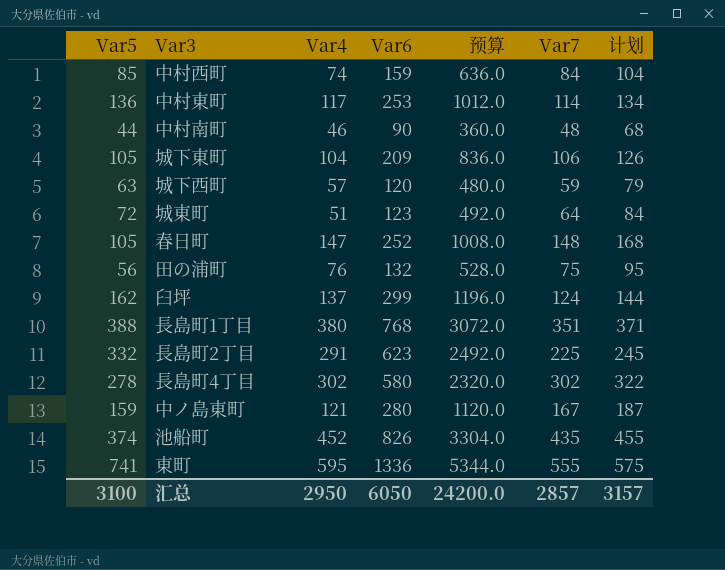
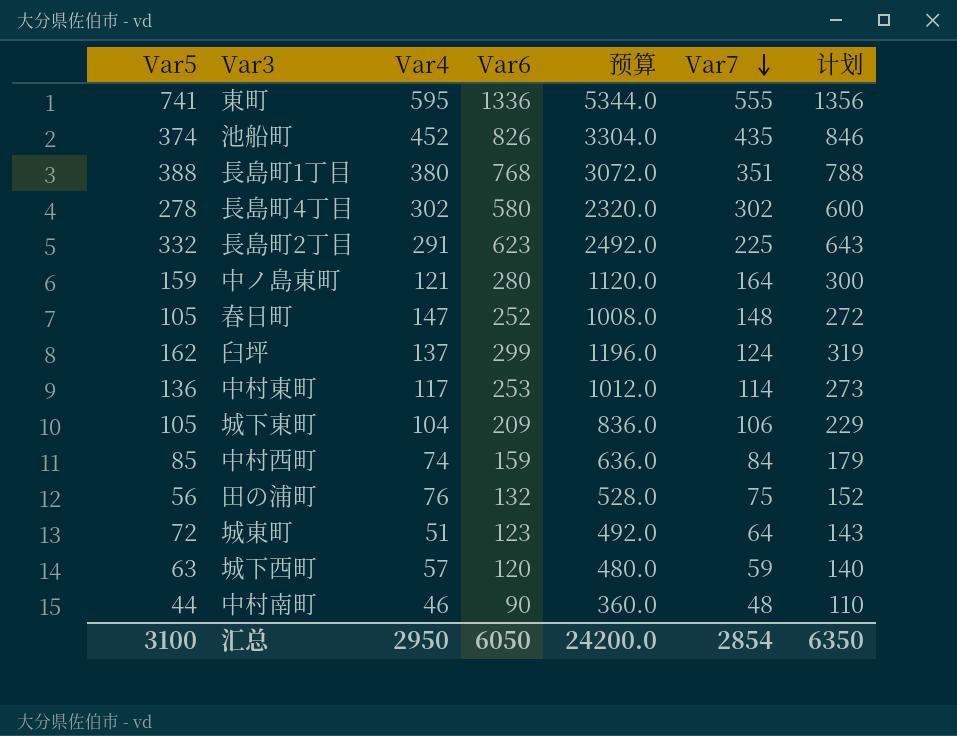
row order: none -> Var7 descending
column 计划 | formula: [Var7] + 20 -> [Var6] + 20
中ノ島東町 | Var7: 167 -> 164
汇总 | Var7: 2857 -> 2854
汇总 | 计划: 3157 -> 6350

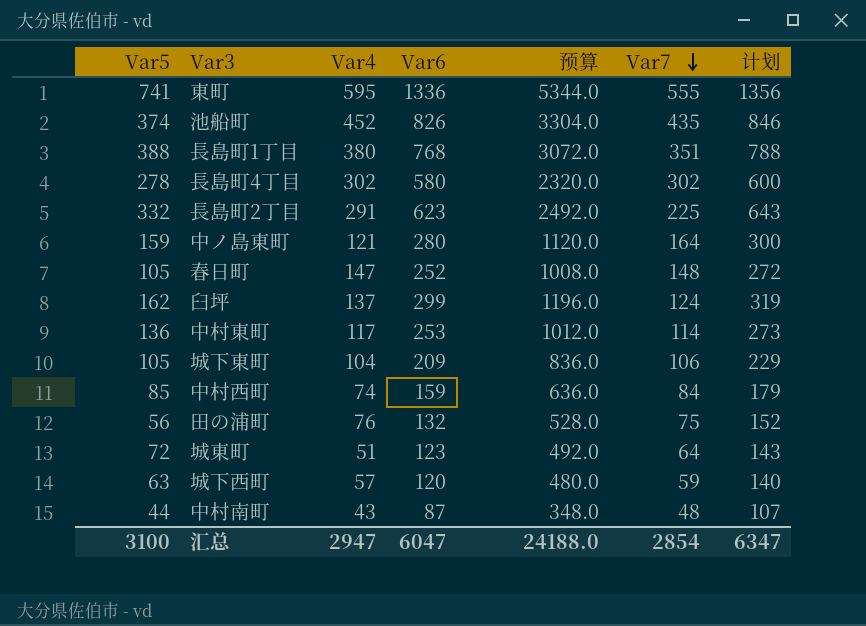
中村南町 | Var4: 46 -> 43
中村南町 | Var6: 90 -> 87
中村南町 | 预算: 360.0 -> 348.0
中村南町 | 计划: 110 -> 107
汇总 | Var4: 2950 -> 2947
汇总 | Var6: 6050 -> 6047
汇总 | 预算: 24200.0 -> 24188.0
汇总 | 计划: 6350 -> 6347

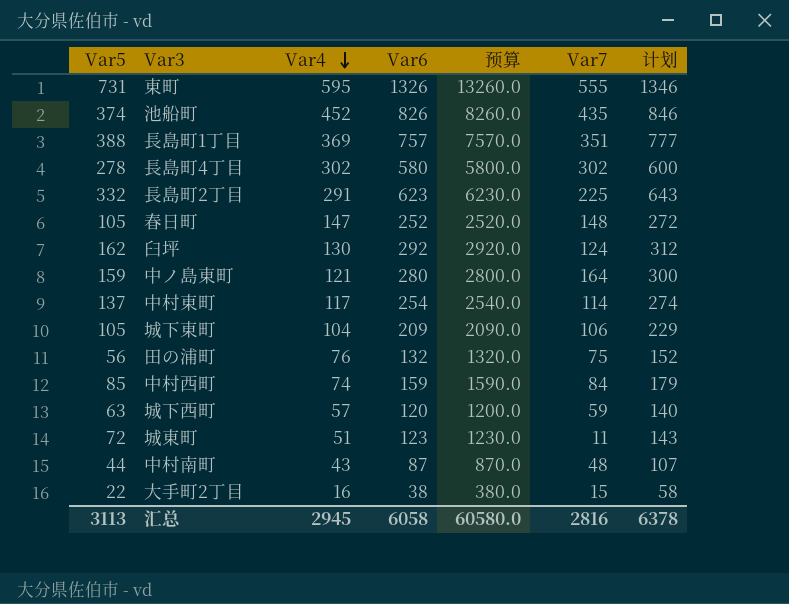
row order: Var7 descending -> Var4 descending
column 预算 | formula: [Var6] * 4 -> [Var6] * 10
東町 | Var5: 741 -> 731
東町 | Var6: 1336 -> 1326
東町 | 计划: 1356 -> 1346
長島町1丁目 | Var4: 380 -> 369
長島町1丁目 | Var6: 768 -> 757
長島町1丁目 | 计划: 788 -> 777
臼坪 | Var4: 137 -> 130
臼坪 | Var6: 299 -> 292
臼坪 | 计划: 319 -> 312
中村東町 | Var5: 136 -> 137
中村東町 | Var6: 253 -> 254
中村東町 | 计划: 273 -> 274
城東町 | Var7: 64 -> 11
row 大手町2丁目: none -> 22 | 16 | 38 | 380.0 | 15 | 58
汇总 | Var5: 3100 -> 3113
汇总 | Var4: 2947 -> 2945
汇总 | Var6: 6047 -> 6058
汇总 | 预算: 24188.0 -> 60580.0
汇总 | Var7: 2854 -> 2816
汇总 | 计划: 6347 -> 6378

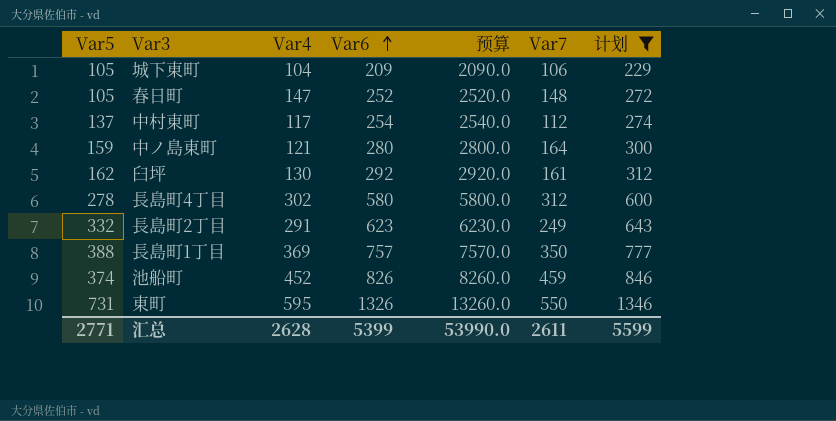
filter: none -> 计划 >= 229
row order: Var4 descending -> Var6 ascending
中村東町 | Var7: 114 -> 112
臼坪 | Var7: 124 -> 161
長島町4丁目 | Var7: 302 -> 312
長島町2丁目 | Var7: 225 -> 249
長島町1丁目 | Var7: 351 -> 350
池船町 | Var7: 435 -> 459
東町 | Var7: 555 -> 550
汇总 | Var5: 3113 -> 2771
汇总 | Var4: 2945 -> 2628
汇总 | Var6: 6058 -> 5399
汇总 | 预算: 60580.0 -> 53990.0
汇总 | Var7: 2816 -> 2611
汇总 | 计划: 6378 -> 5599

